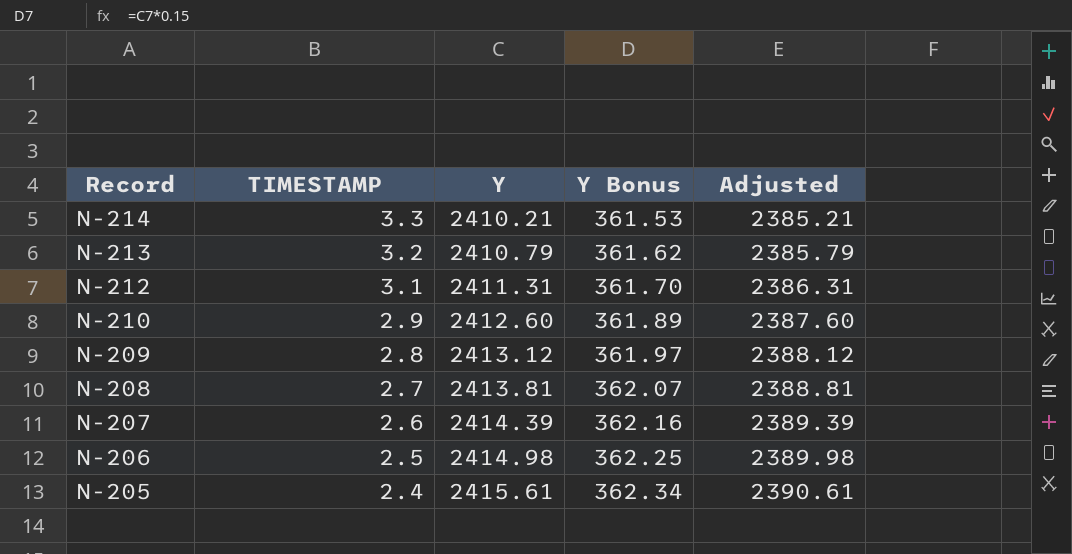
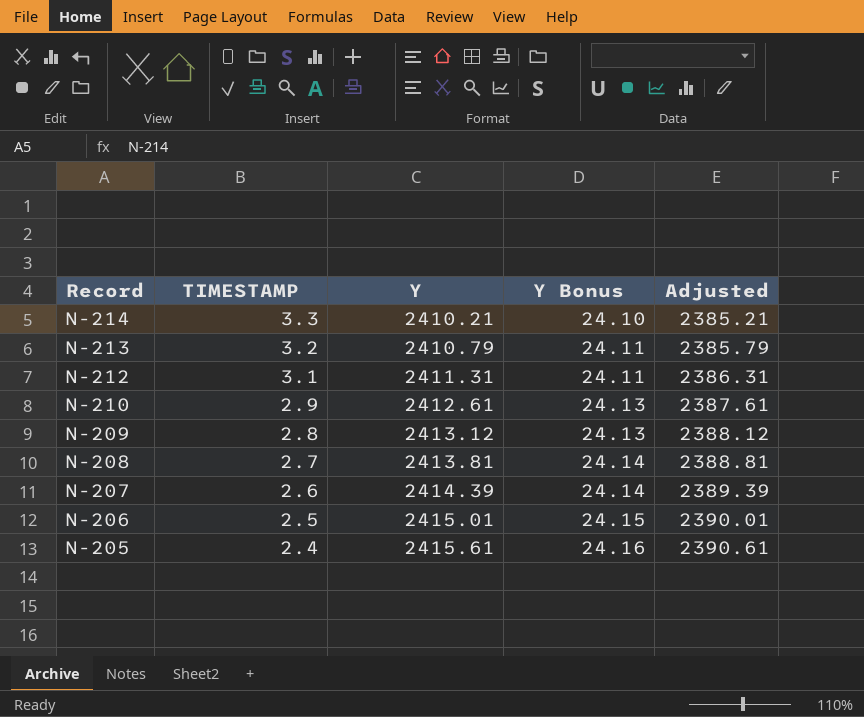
column Y Bonus | formula: [Y] * 0.15 -> [Y] * 0.01
N-210 | Y: 2412.60 -> 2412.61
N-210 | Adjusted: 2387.60 -> 2387.61
N-206 | Y: 2414.98 -> 2415.01
N-206 | Adjusted: 2389.98 -> 2390.01

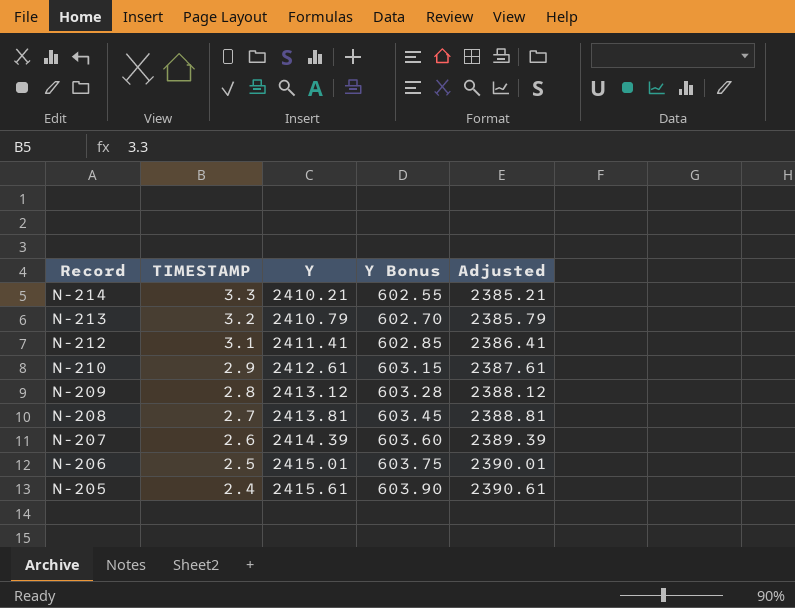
column Y Bonus | formula: [Y] * 0.01 -> [Y] * 0.25
N-212 | Y: 2411.31 -> 2411.41
N-212 | Adjusted: 2386.31 -> 2386.41

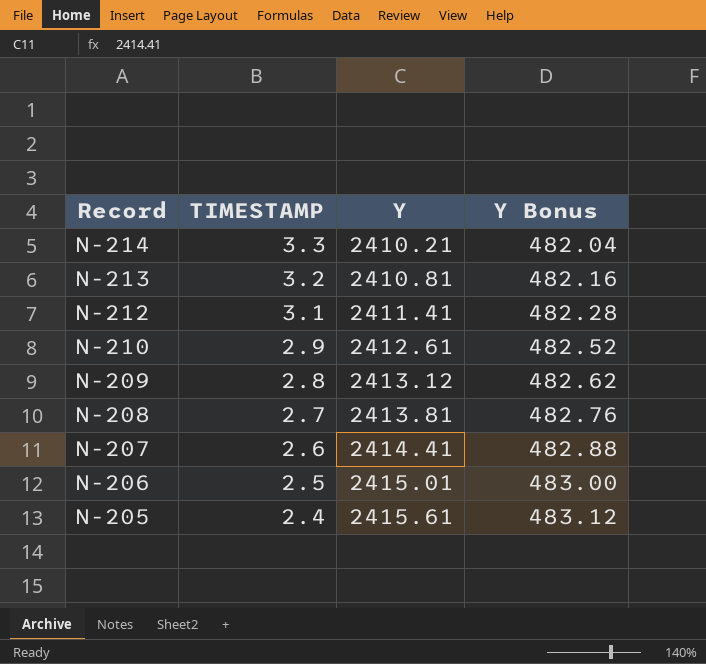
column Adjusted | formula: [Y] - 25 -> none
column Y Bonus | formula: [Y] * 0.25 -> [Y] * 0.2
N-213 | Y: 2410.79 -> 2410.81
N-207 | Y: 2414.39 -> 2414.41

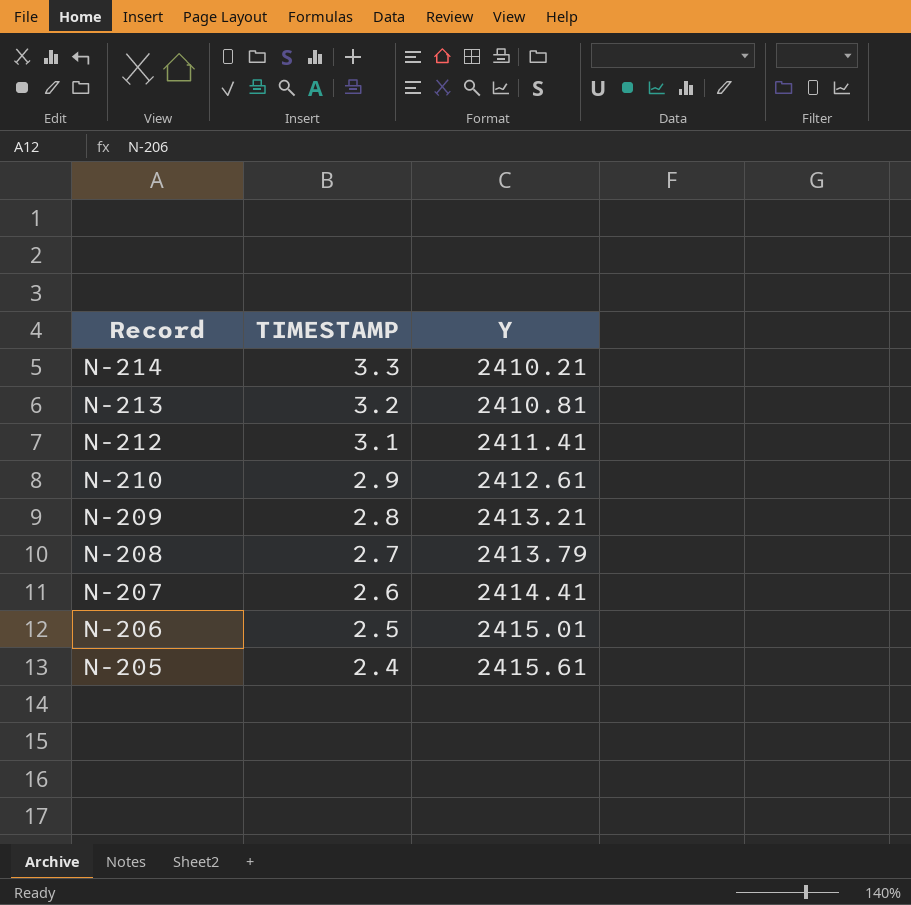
column Y Bonus | formula: [Y] * 0.2 -> none
N-209 | Y: 2413.12 -> 2413.21
N-208 | Y: 2413.81 -> 2413.79

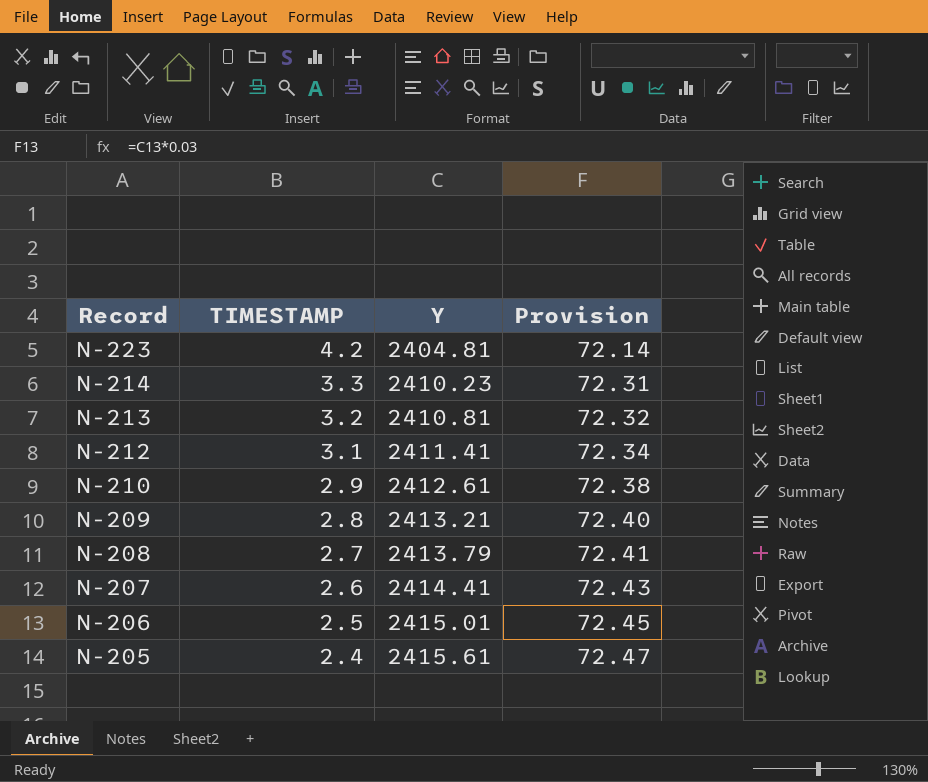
column Provision | formula: none -> [Y] * 0.03
row N-223: none -> 4.2 | 2404.81 | 72.14
N-214 | Y: 2410.21 -> 2410.23

